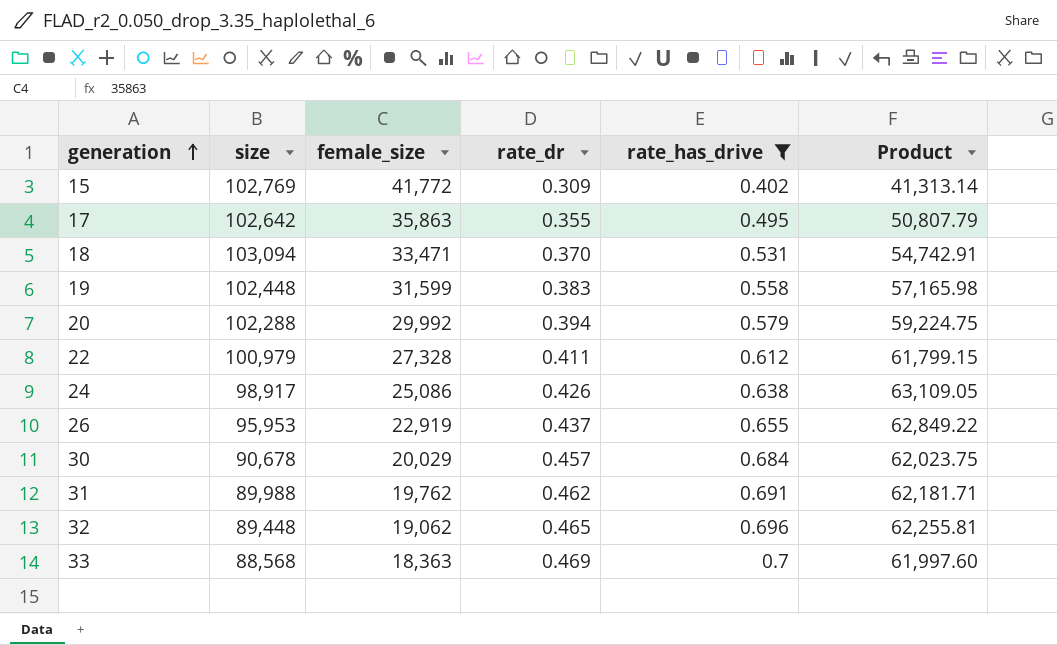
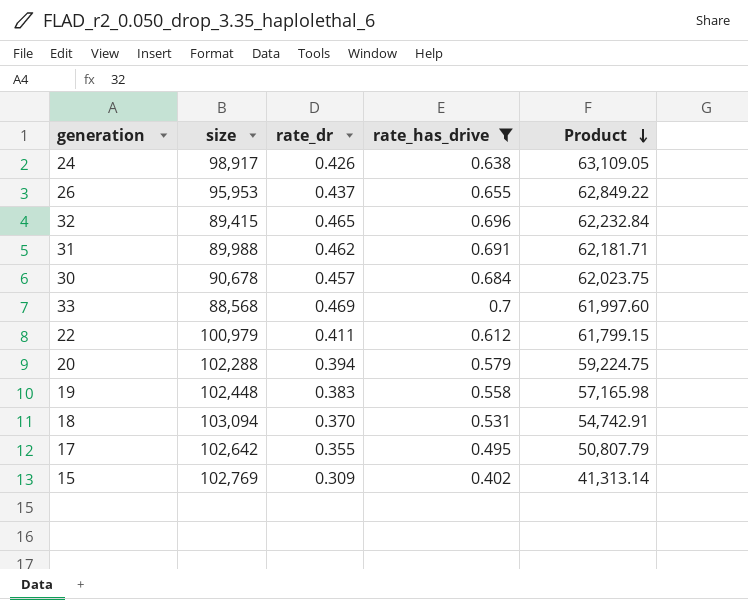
row order: generation ascending -> Product descending
column female_size | position: 3 -> none
32 | size: 89,448 -> 89,415
32 | Product: 62,255.81 -> 62,232.84

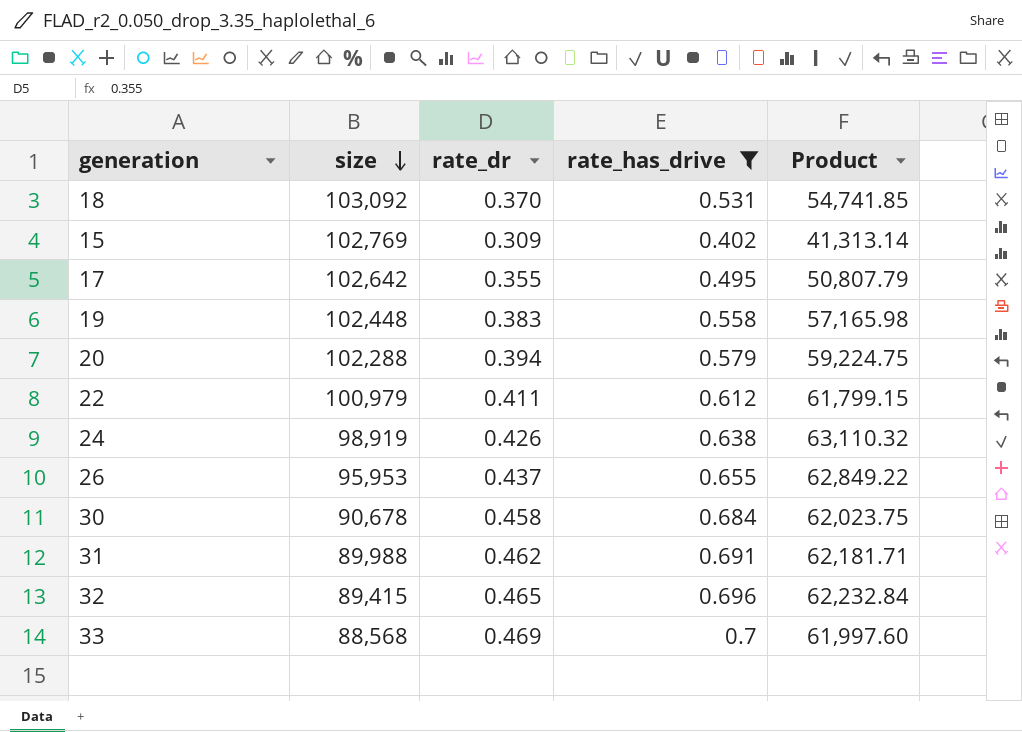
row order: Product descending -> size descending
18 | size: 103,094 -> 103,092
18 | Product: 54,742.91 -> 54,741.85
24 | size: 98,917 -> 98,919
24 | Product: 63,109.05 -> 63,110.32
30 | rate_dr: 0.457 -> 0.458

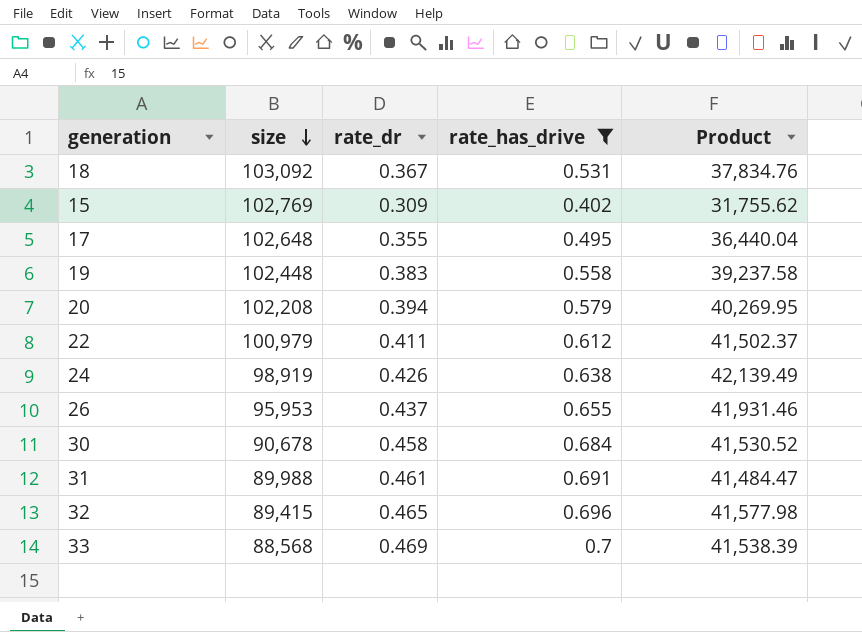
column Product | formula: [size] * [rate_has_drive] -> [size] * [rate_dr]
18 | rate_dr: 0.370 -> 0.367
17 | size: 102,642 -> 102,648
20 | size: 102,288 -> 102,208
31 | rate_dr: 0.462 -> 0.461

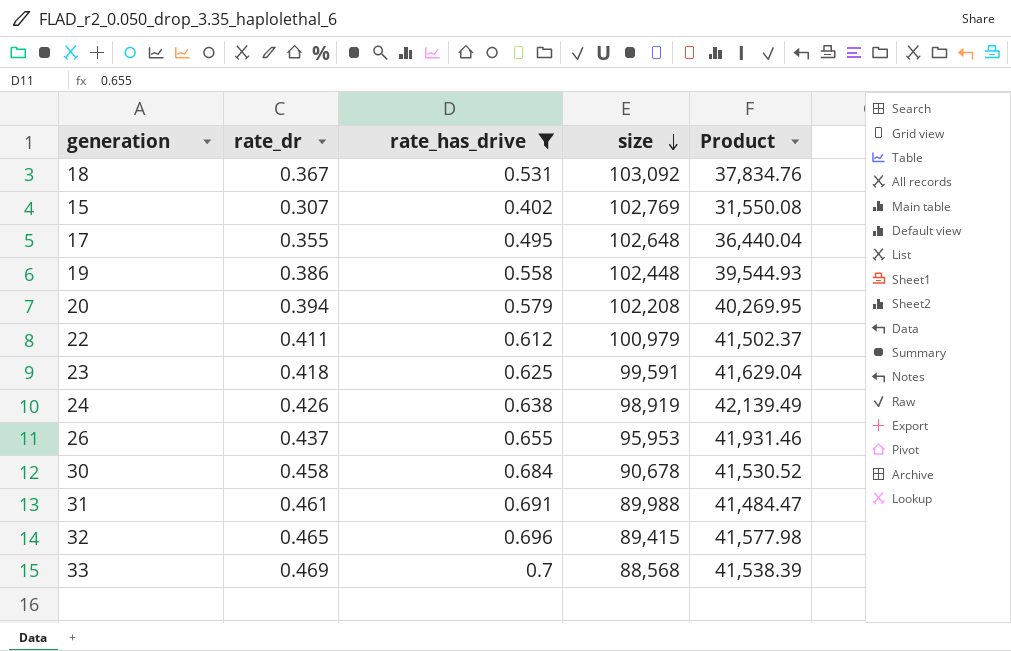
column size | position: 2 -> 4
15 | rate_dr: 0.309 -> 0.307
15 | Product: 31,755.62 -> 31,550.08
19 | rate_dr: 0.383 -> 0.386
19 | Product: 39,237.58 -> 39,544.93
row 23: none -> 0.418 | 0.625 | 99,591 | 41,629.04

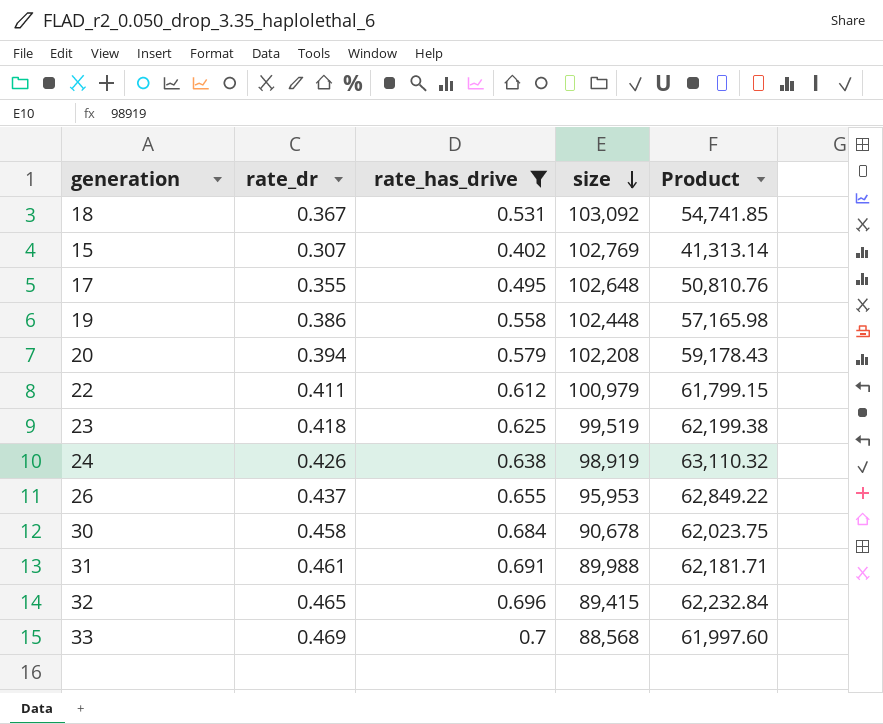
column Product | formula: [rate_dr] * [size] -> [rate_has_drive] * [size]
23 | size: 99,591 -> 99,519

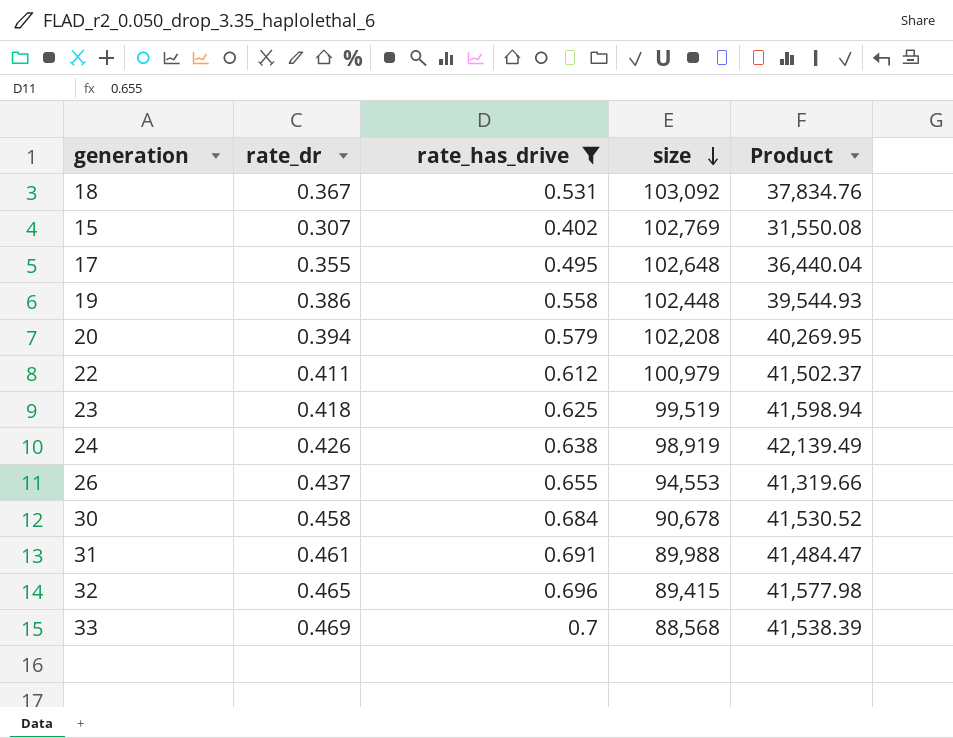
column Product | formula: [rate_has_drive] * [size] -> [rate_dr] * [size]
26 | size: 95,953 -> 94,553

